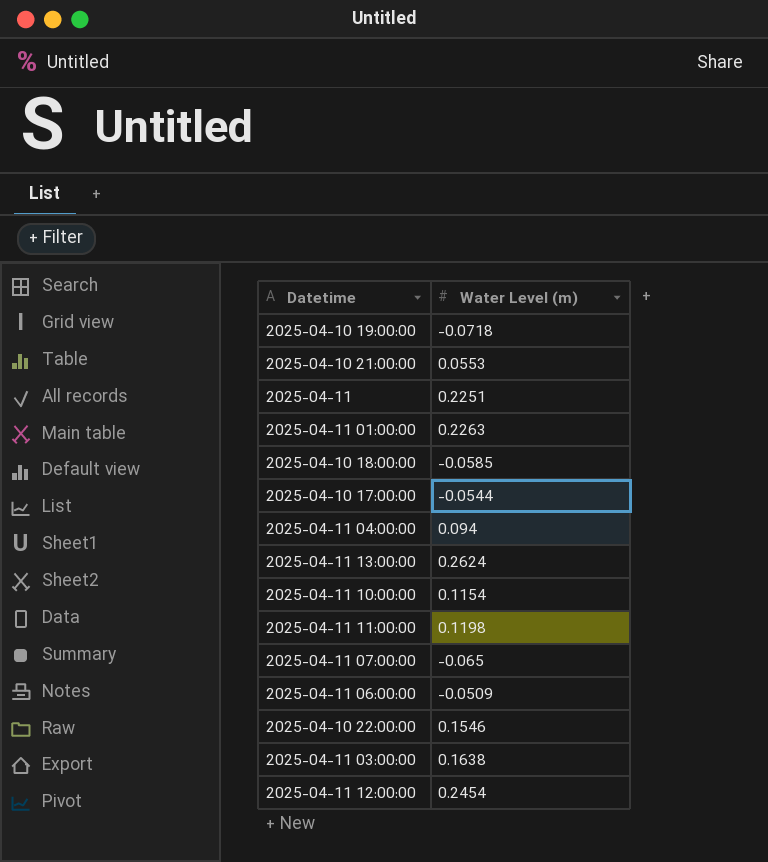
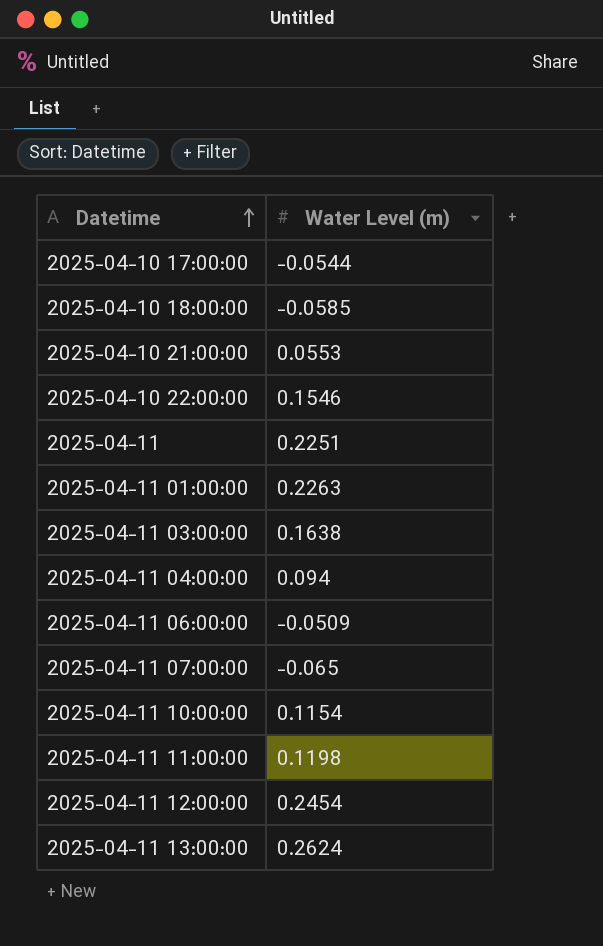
row order: none -> Datetime ascending
row 2025-04-10 19:00:00: -0.0718 -> none

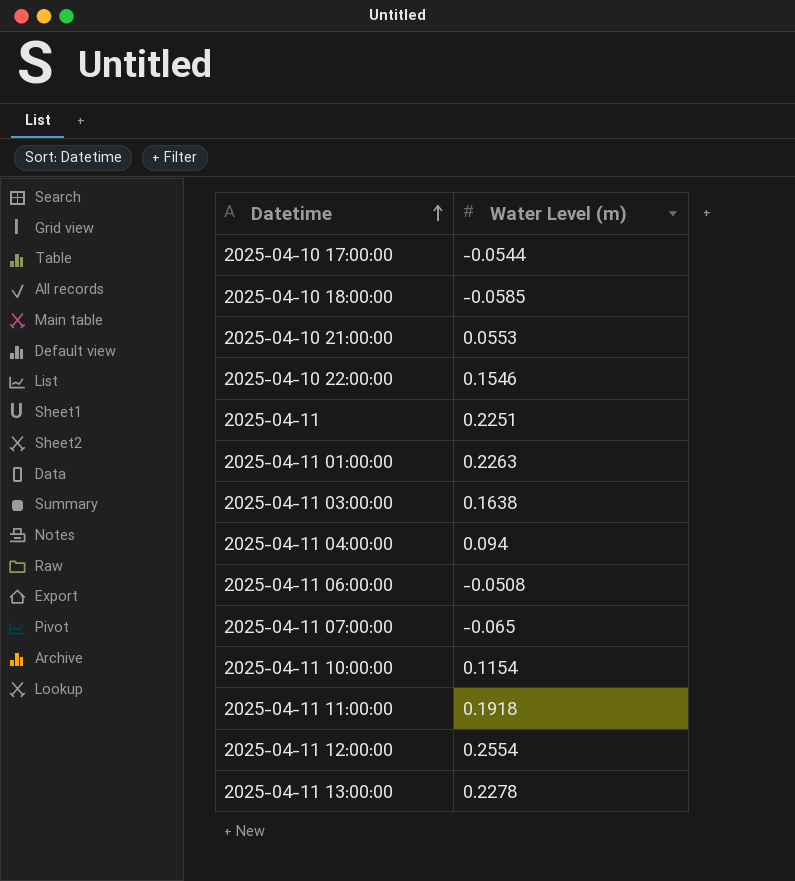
2025-04-11 06:00:00 | Water Level (m): -0.0509 -> -0.0508
2025-04-11 11:00:00 | Water Level (m): 0.1198 -> 0.1918
2025-04-11 12:00:00 | Water Level (m): 0.2454 -> 0.2554
2025-04-11 13:00:00 | Water Level (m): 0.2624 -> 0.2278

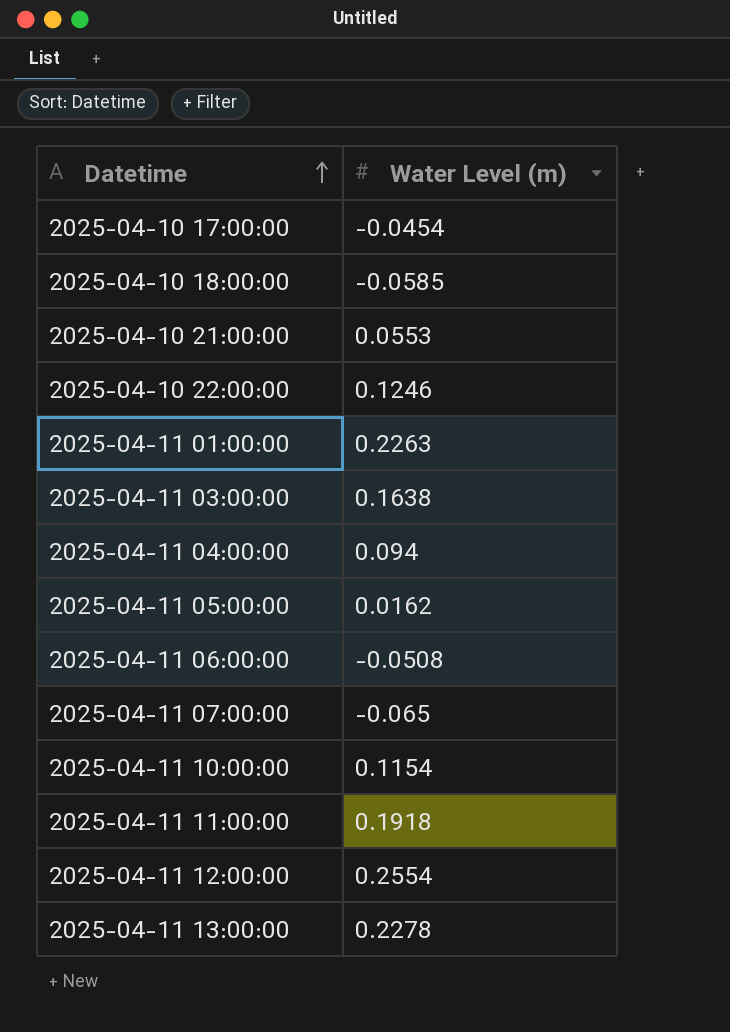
row 2025-04-11: 0.2251 -> none
2025-04-10 17:00:00 | Water Level (m): -0.0544 -> -0.0454
2025-04-10 22:00:00 | Water Level (m): 0.1546 -> 0.1246
row 2025-04-11 05:00:00: none -> 0.0162

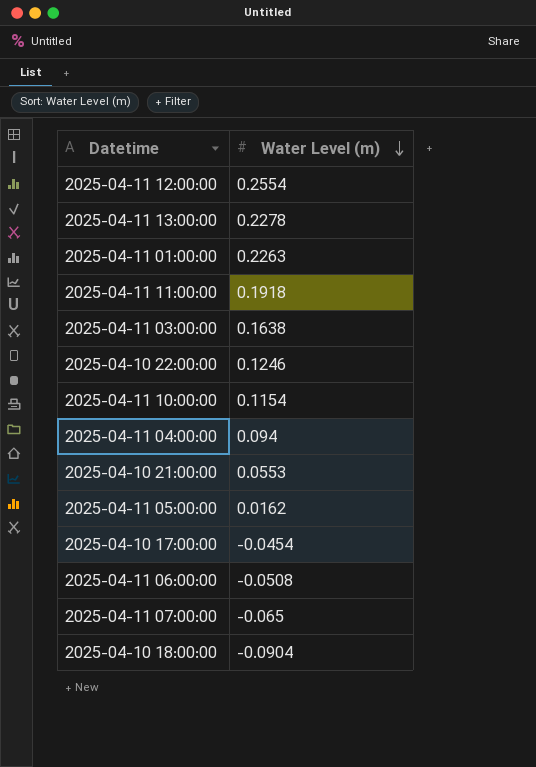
row order: Datetime ascending -> Water Level (m) descending
2025-04-10 18:00:00 | Water Level (m): -0.0585 -> -0.0904

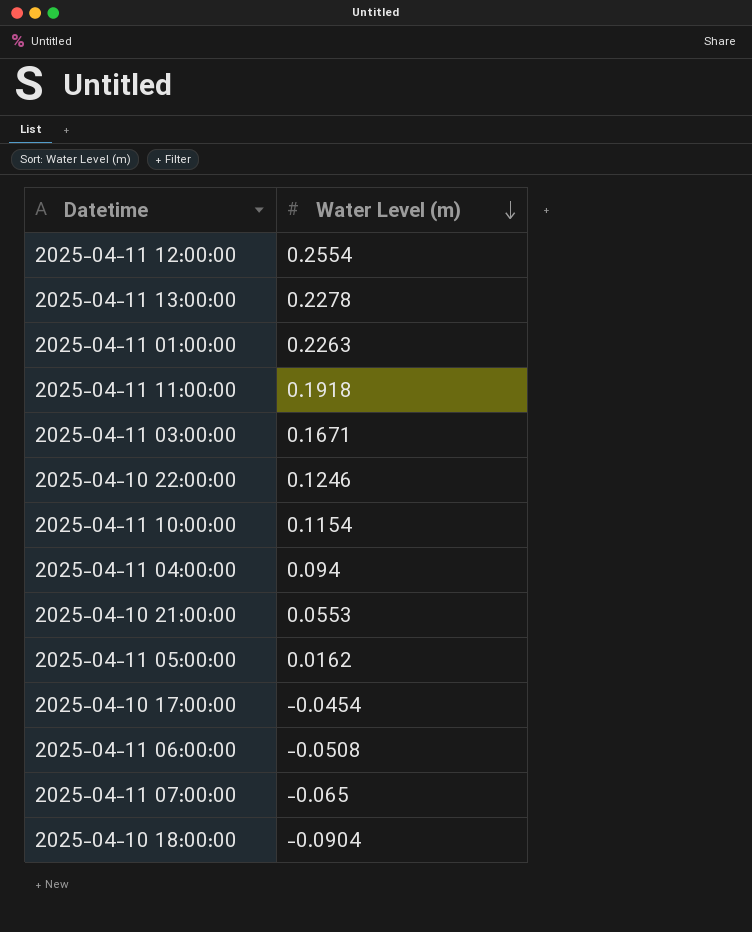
2025-04-11 03:00:00 | Water Level (m): 0.1638 -> 0.1671

